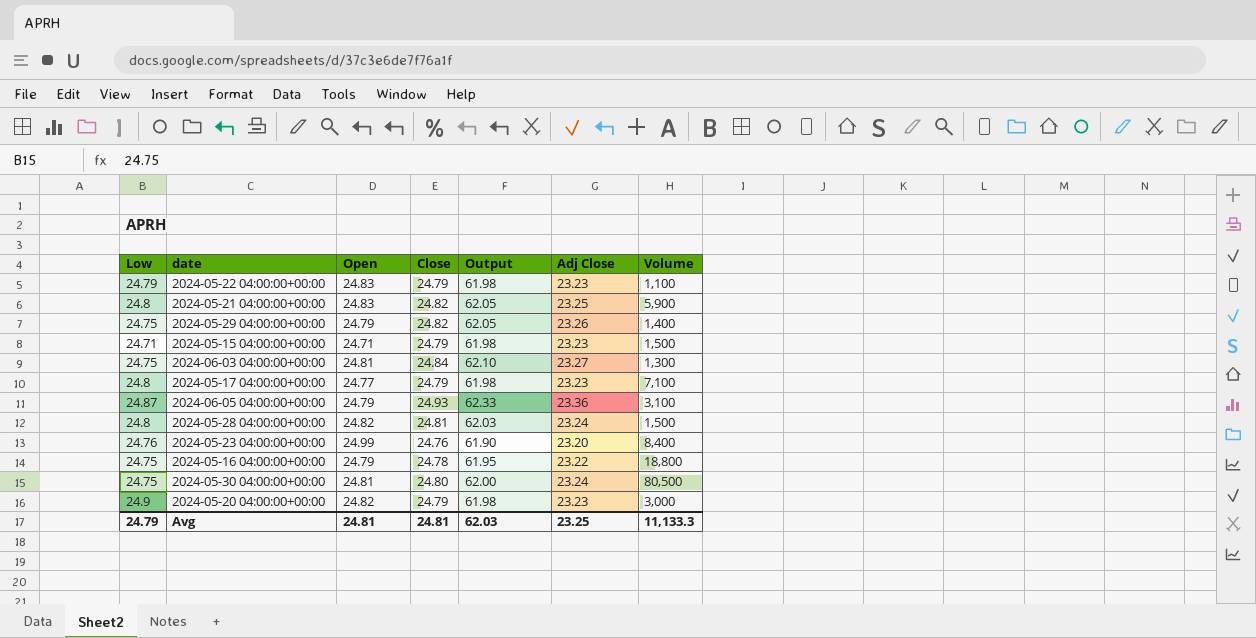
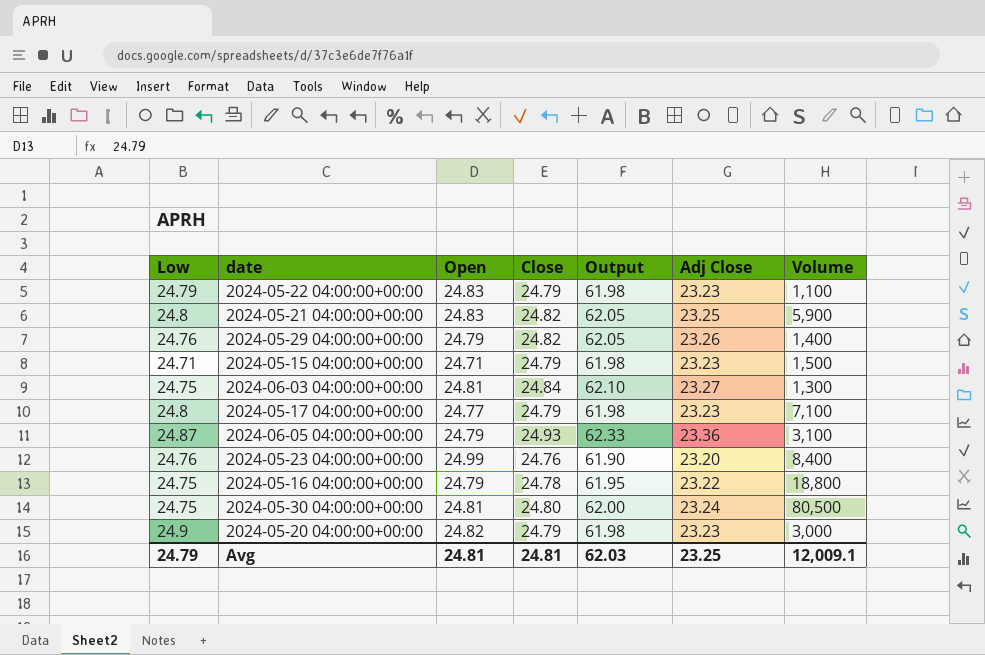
row 2024-05-28 04:00:00+00:00: 24.8 | 24.82 | 24.81 | 62.03 | 23.24 | 1,500 -> none
2024-05-29 04:00:00+00:00 | Low: 24.75 -> 24.76
Avg | Volume: 11,133.3 -> 12,009.1

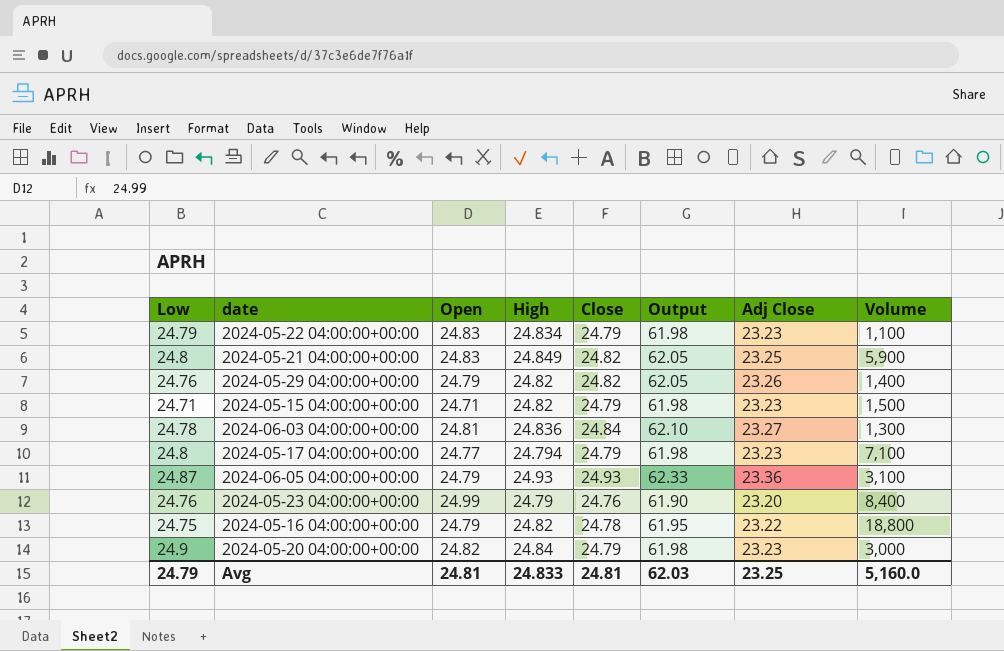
column High | position: none -> 4
row 2024-05-30 04:00:00+00:00: 24.75 | 24.81 | 24.80 | 62.00 | 23.24 | 80,500 -> none
2024-06-03 04:00:00+00:00 | Low: 24.75 -> 24.78
Avg | Volume: 12,009.1 -> 5,160.0

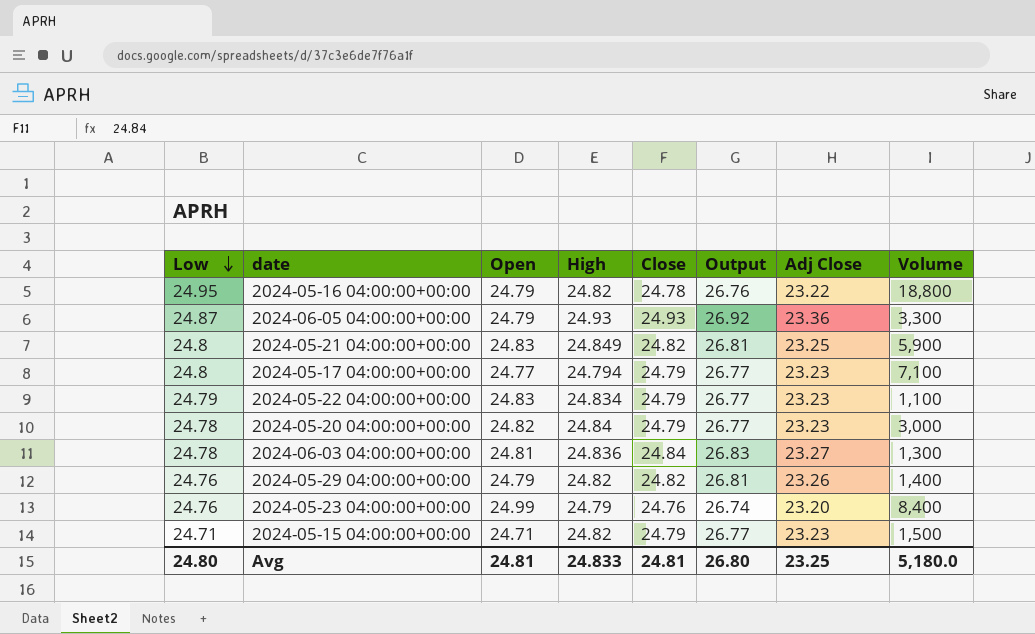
row order: none -> Low descending
column Output | formula: [Close] * 2.5 -> [Close] * 1.08
2024-05-16 04:00:00+00:00 | Low: 24.75 -> 24.95
2024-06-05 04:00:00+00:00 | Volume: 3,100 -> 3,300
2024-05-20 04:00:00+00:00 | Low: 24.9 -> 24.78
Avg | Low: 24.79 -> 24.80
Avg | Output: 62.03 -> 26.80
Avg | Volume: 5,160.0 -> 5,180.0

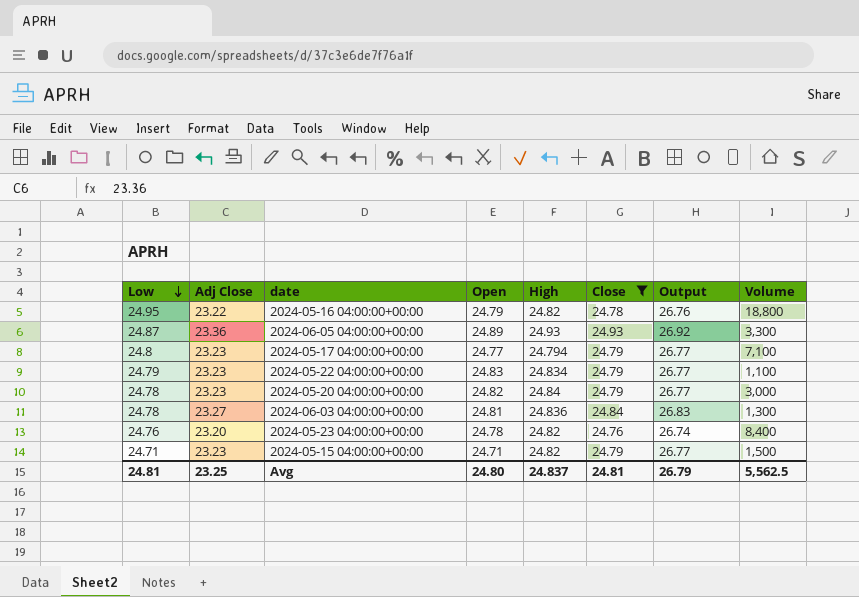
filter: none -> Close != 24.82
column Adj Close | position: 7 -> 2
2024-06-05 04:00:00+00:00 | Open: 24.79 -> 24.89
2024-05-23 04:00:00+00:00 | Open: 24.99 -> 24.78
2024-05-23 04:00:00+00:00 | High: 24.79 -> 24.82
Avg | Low: 24.80 -> 24.81
Avg | Open: 24.81 -> 24.80
Avg | High: 24.833 -> 24.837
Avg | Output: 26.80 -> 26.79
Avg | Volume: 5,180.0 -> 5,562.5

